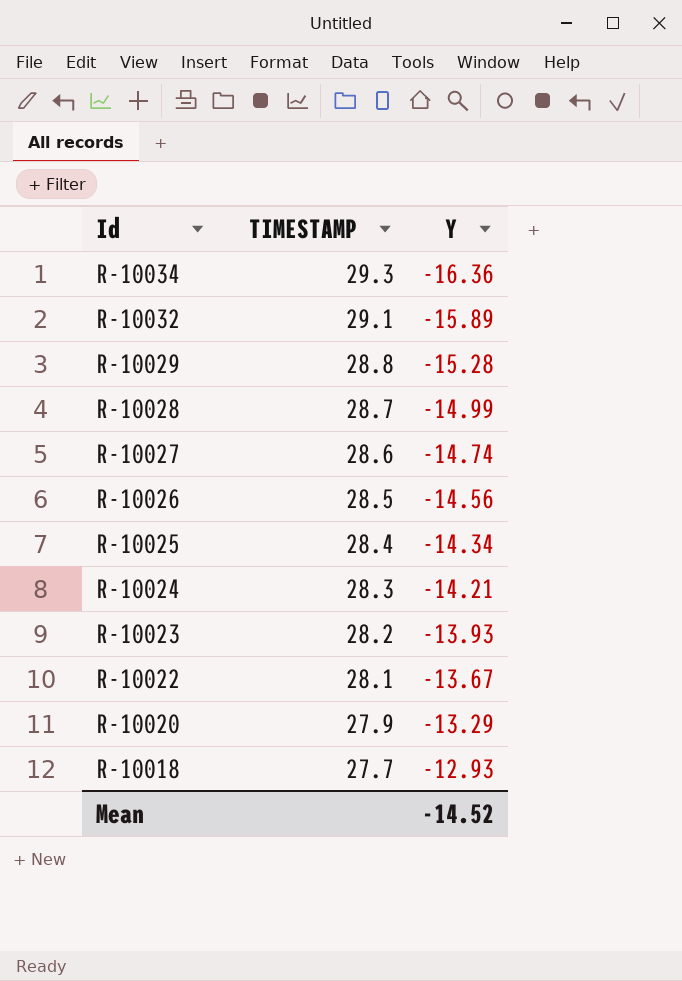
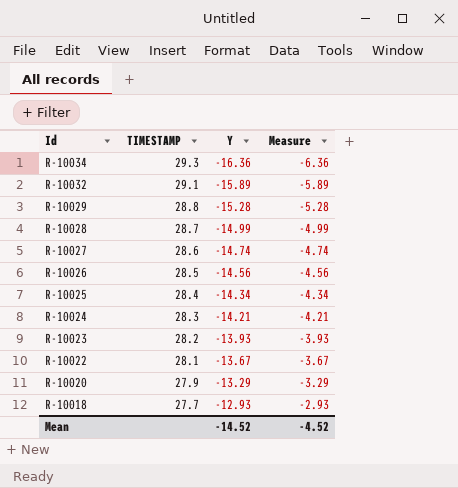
column Measure | formula: none -> [Y] + 10

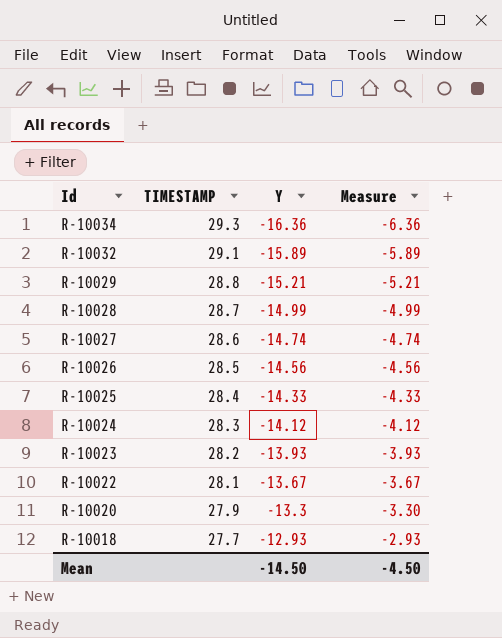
R-10029 | Y: -15.28 -> -15.21
R-10029 | Measure: -5.28 -> -5.21
R-10025 | Y: -14.34 -> -14.33
R-10025 | Measure: -4.34 -> -4.33
R-10024 | Y: -14.21 -> -14.12
R-10024 | Measure: -4.21 -> -4.12
R-10020 | Y: -13.29 -> -13.3
R-10020 | Measure: -3.29 -> -3.30
Mean | Y: -14.52 -> -14.50
Mean | Measure: -4.52 -> -4.50

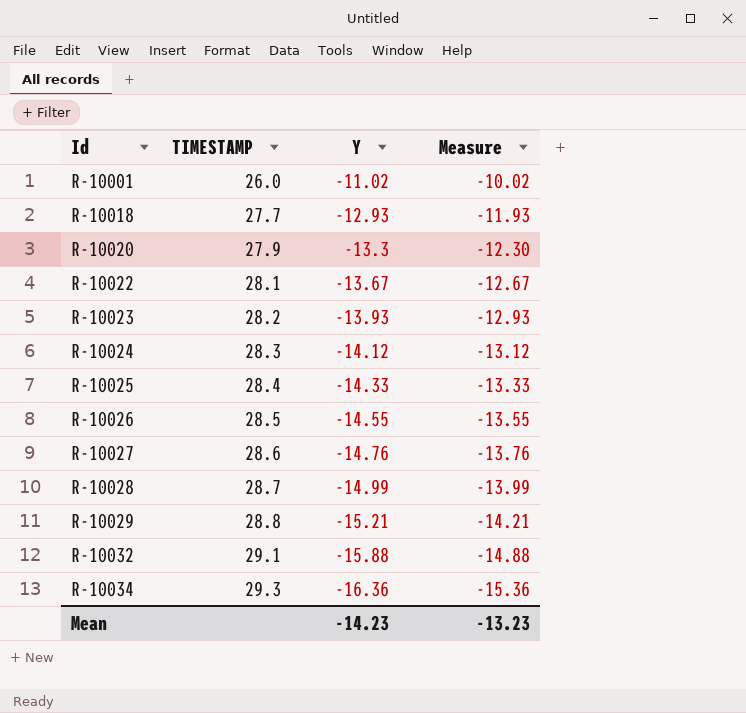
row order: Id descending -> Id ascending
column Measure | formula: [Y] + 10 -> [Y] + 1
row R-10001: none -> 26.0 | -11.02 | -10.02
R-10026 | Y: -14.56 -> -14.55
R-10027 | Y: -14.74 -> -14.76
R-10032 | Y: -15.89 -> -15.88
Mean | Y: -14.50 -> -14.23
Mean | Measure: -4.50 -> -13.23

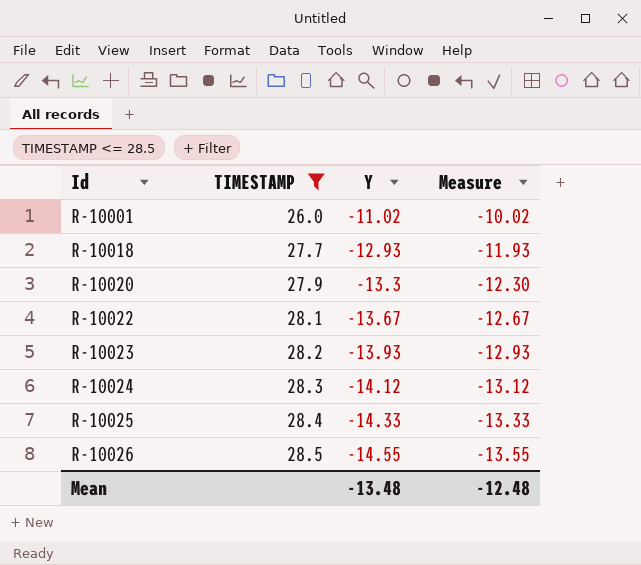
filter: none -> TIMESTAMP <= 28.5
Mean | Y: -14.23 -> -13.48
Mean | Measure: -13.23 -> -12.48

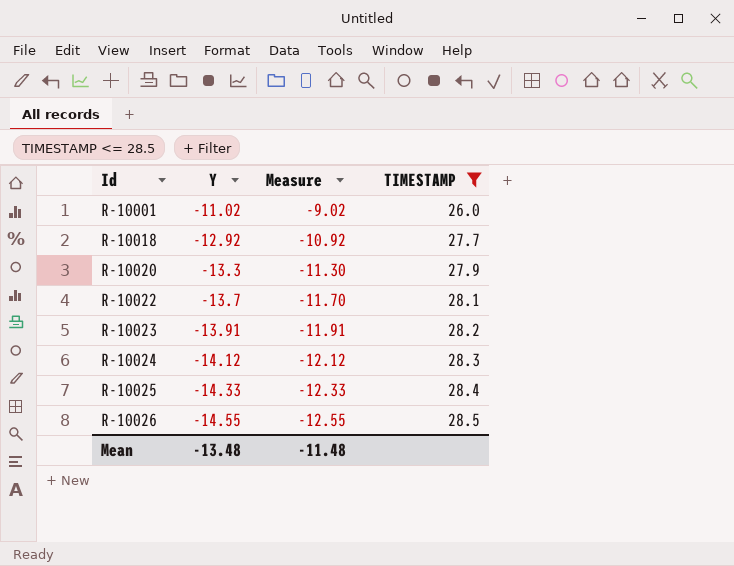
column Measure | formula: [Y] + 1 -> [Y] + 2
column TIMESTAMP | position: 2 -> 4
R-10018 | Y: -12.93 -> -12.92
R-10022 | Y: -13.67 -> -13.7
R-10023 | Y: -13.93 -> -13.91
Mean | Measure: -12.48 -> -11.48

